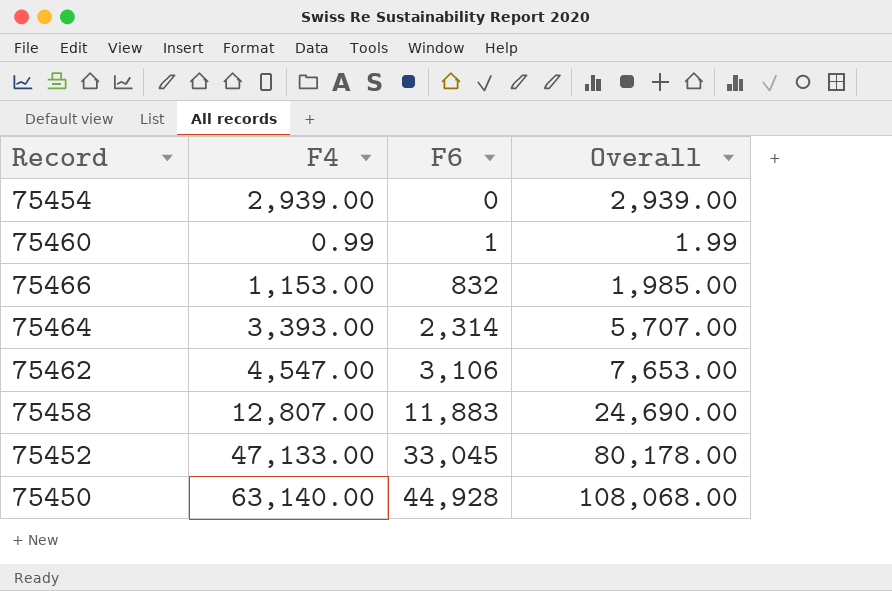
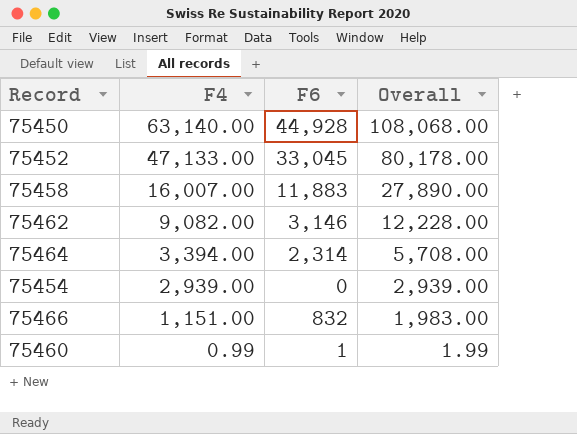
row order: F6 ascending -> F4 descending
75458 | F4: 12,807.00 -> 16,007.00
75458 | Overall: 24,690.00 -> 27,890.00
75462 | F4: 4,547.00 -> 9,082.00
75462 | F6: 3,106 -> 3,146
75462 | Overall: 7,653.00 -> 12,228.00
75464 | F4: 3,393.00 -> 3,394.00
75464 | Overall: 5,707.00 -> 5,708.00
75466 | F4: 1,153.00 -> 1,151.00
75466 | Overall: 1,985.00 -> 1,983.00

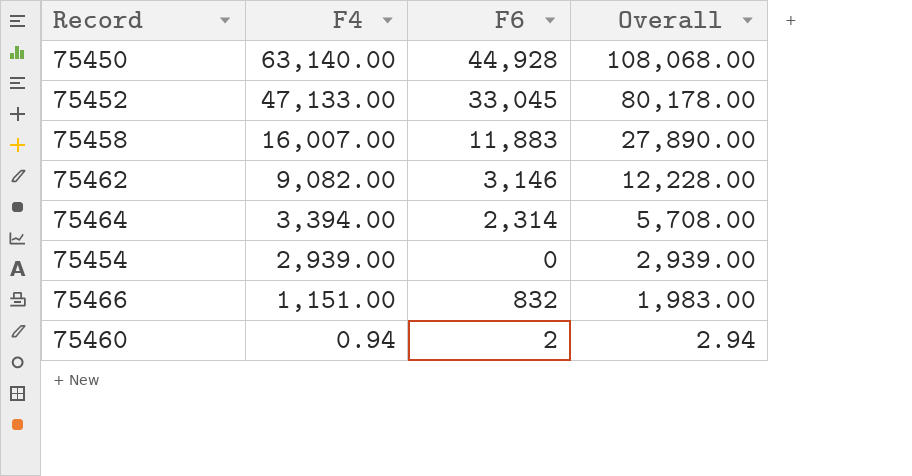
75460 | F4: 0.99 -> 0.94
75460 | F6: 1 -> 2
75460 | Overall: 1.99 -> 2.94

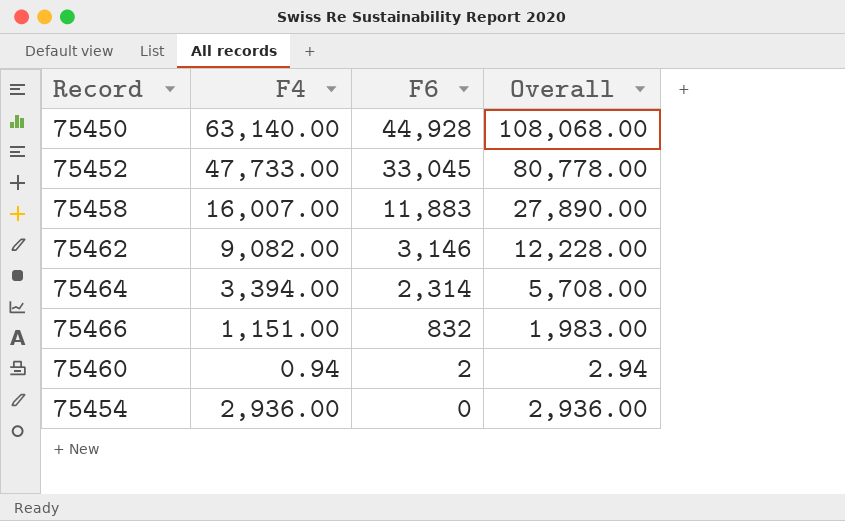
row order: F4 descending -> F6 descending
75452 | F4: 47,133.00 -> 47,733.00
75452 | Overall: 80,178.00 -> 80,778.00
75454 | F4: 2,939.00 -> 2,936.00
75454 | Overall: 2,939.00 -> 2,936.00

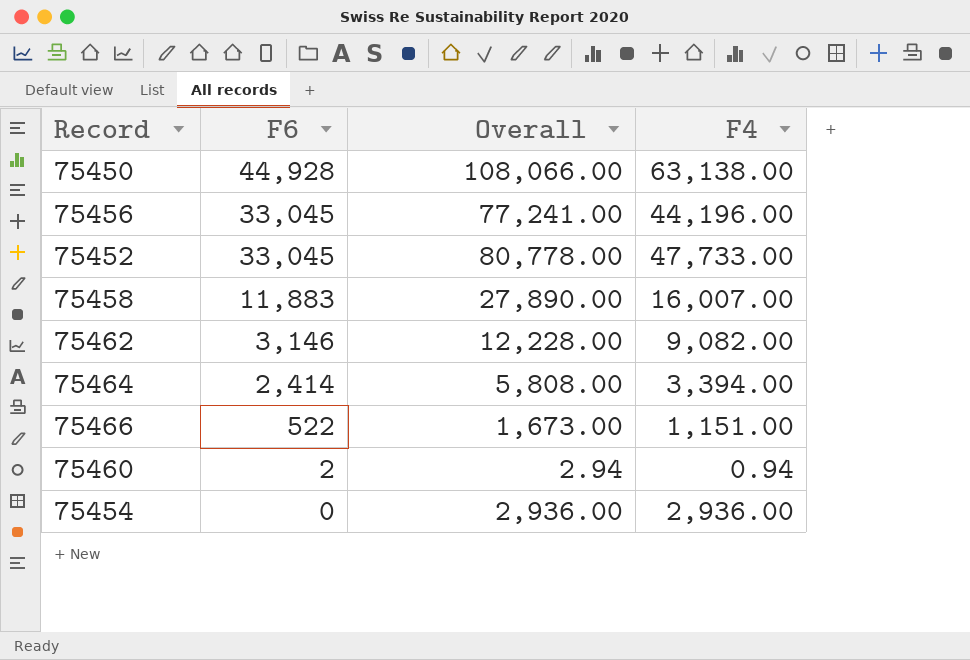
column F4 | position: 2 -> 4
75450 | Overall: 108,068.00 -> 108,066.00
75450 | F4: 63,140.00 -> 63,138.00
row 75456: none -> 33,045 | 77,241.00 | 44,196.00
75464 | F6: 2,314 -> 2,414
75464 | Overall: 5,708.00 -> 5,808.00
75466 | F6: 832 -> 522
75466 | Overall: 1,983.00 -> 1,673.00

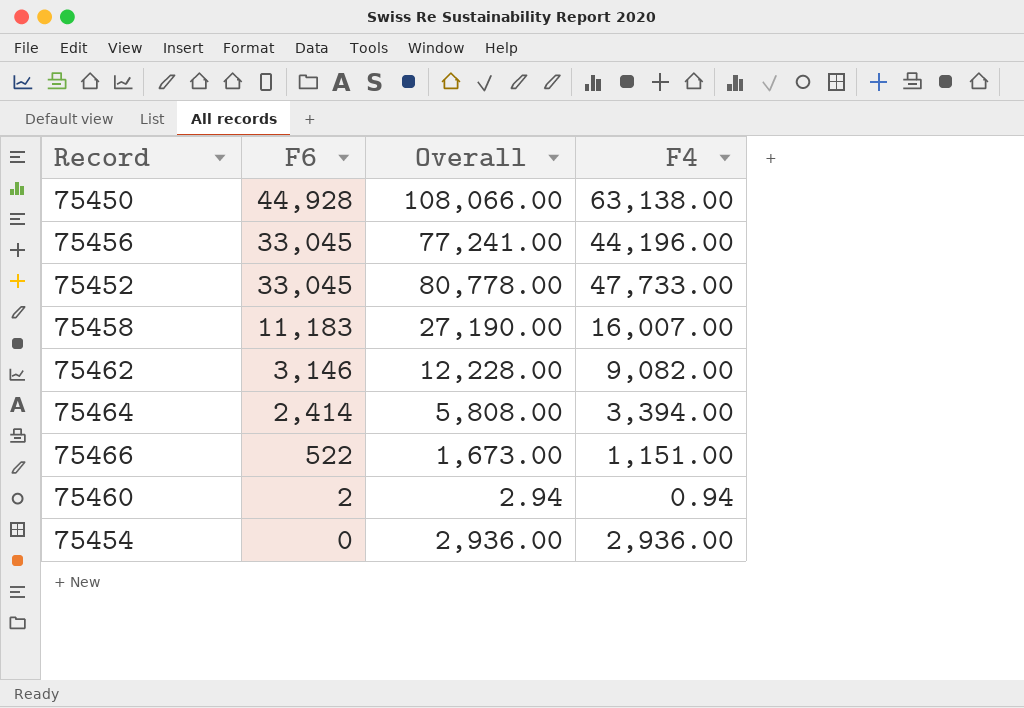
75458 | F6: 11,883 -> 11,183
75458 | Overall: 27,890.00 -> 27,190.00

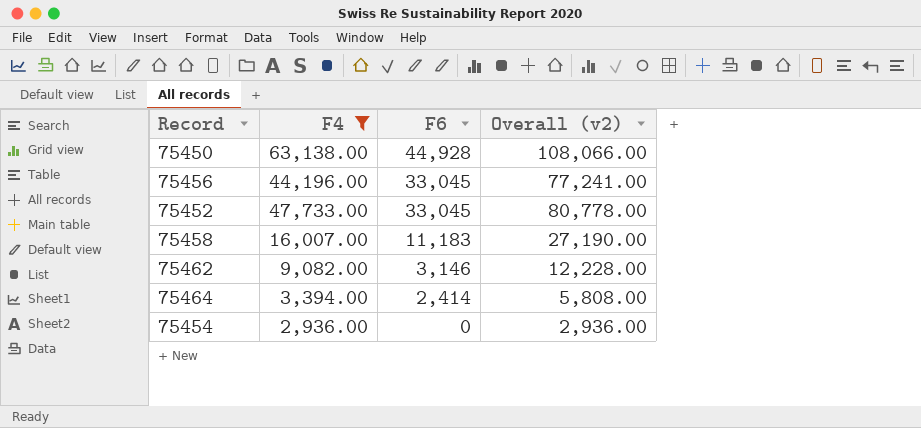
filter: none -> F4 >= 2,936.00
column F4 | position: 4 -> 2
column name: Overall -> Overall (v2)

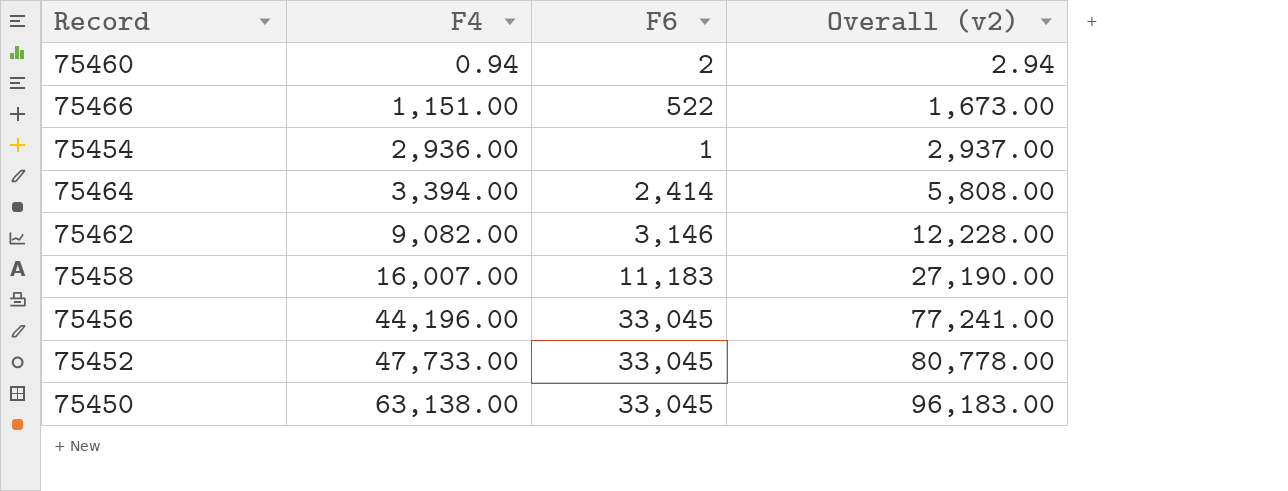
filter: F4 >= 2,936.00 -> none
row order: F6 descending -> F4 ascending
75454 | F6: 0 -> 1
75454 | Overall (v2): 2,936.00 -> 2,937.00
75450 | F6: 44,928 -> 33,045
75450 | Overall (v2): 108,066.00 -> 96,183.00

